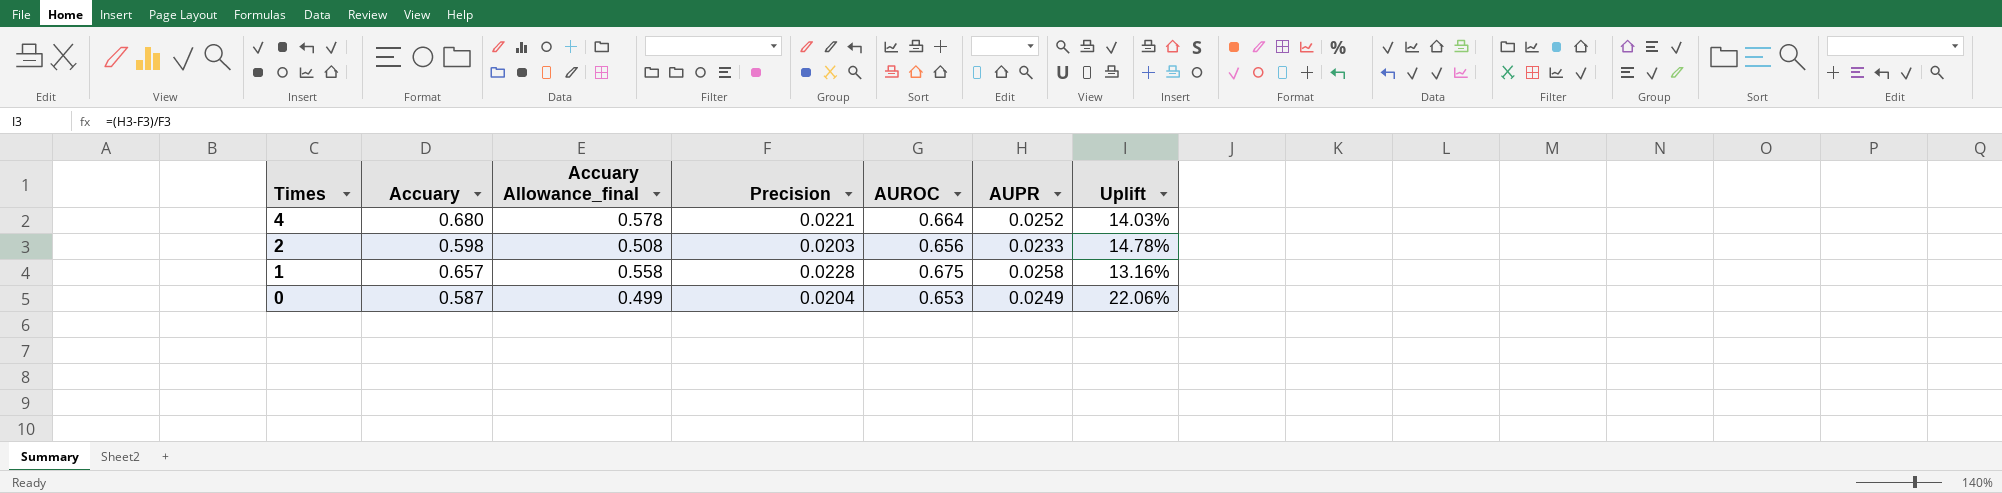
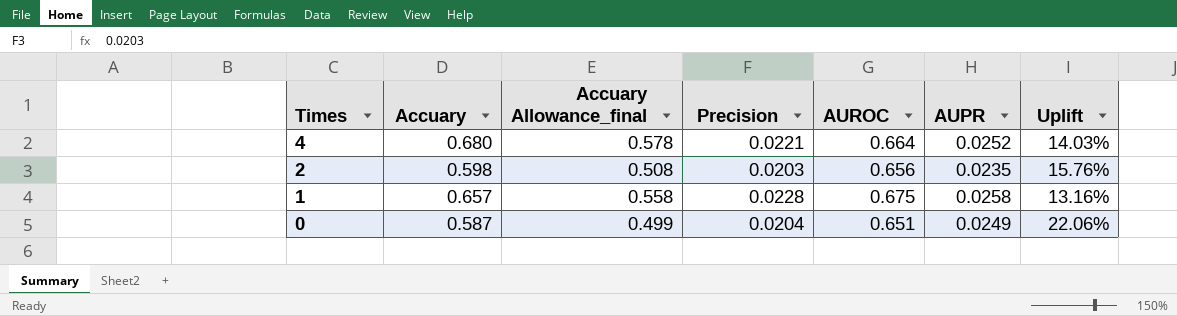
2 | AUPR: 0.0233 -> 0.0235
2 | Uplift: 14.78% -> 15.76%
0 | AUROC: 0.653 -> 0.651

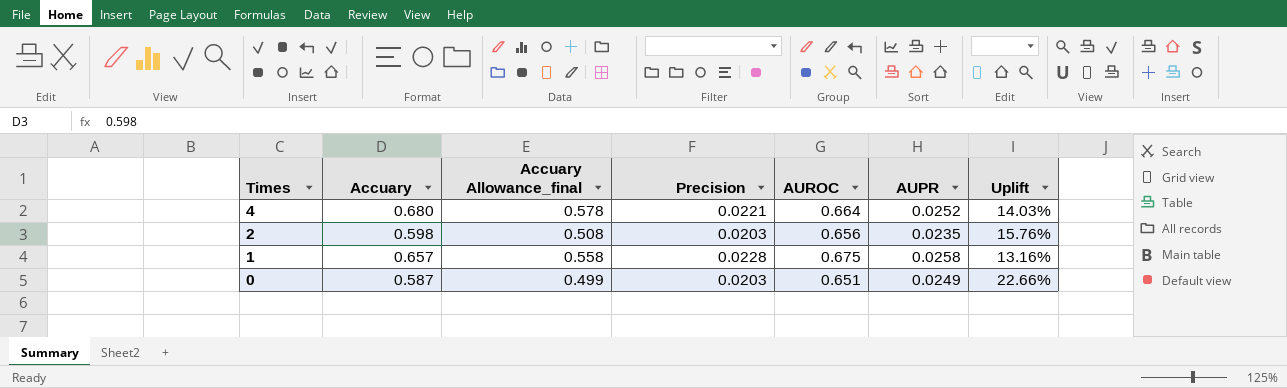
0 | Precision: 0.0204 -> 0.0203
0 | Uplift: 22.06% -> 22.66%

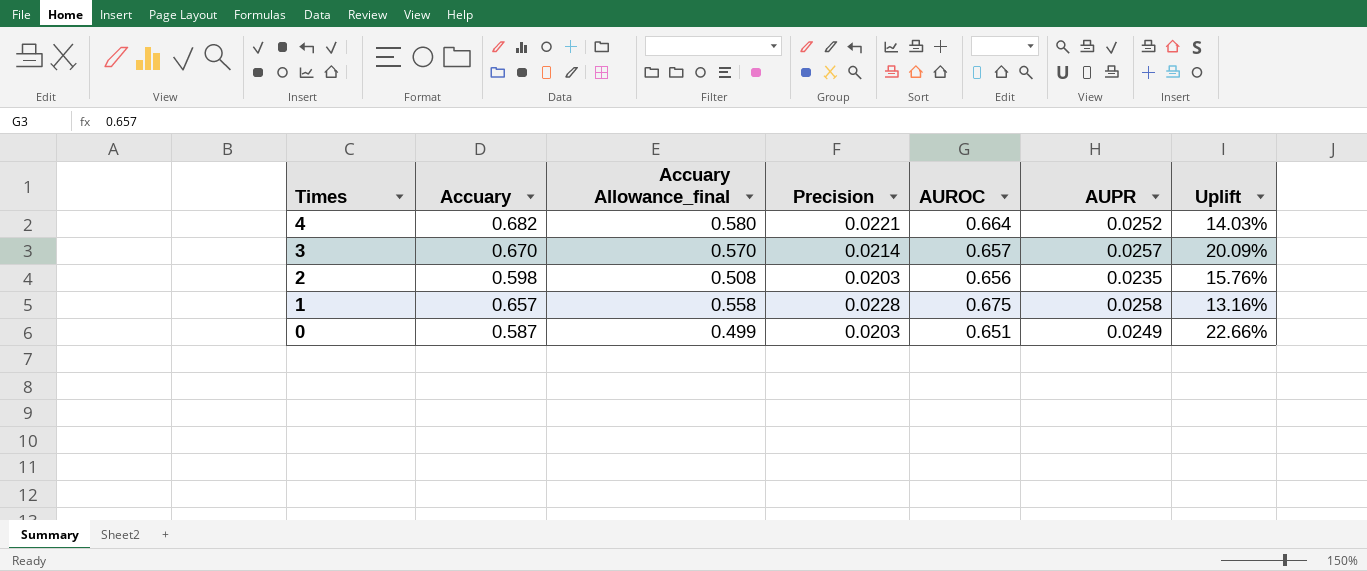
4 | Accuary: 0.680 -> 0.682
4 | Accuary Allowance_final: 0.578 -> 0.580
row 3: none -> 0.670 | 0.570 | 0.0214 | 0.657 | 0.0257 | 20.09%

